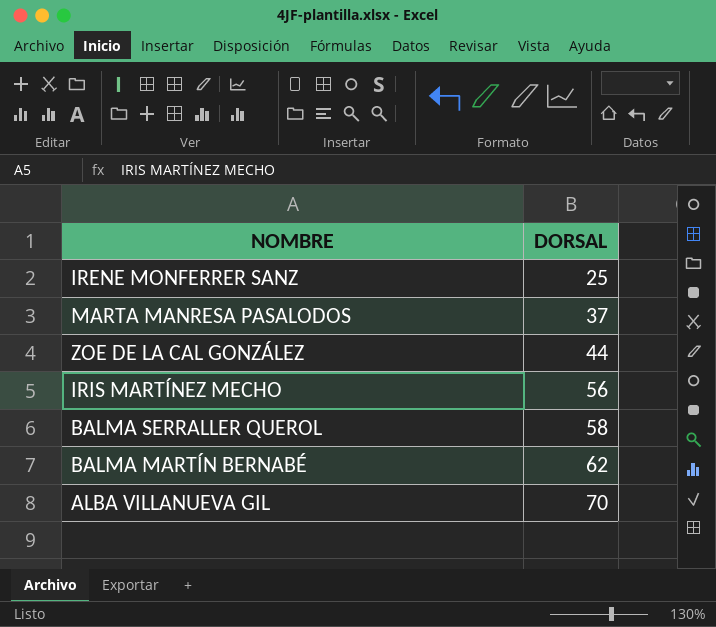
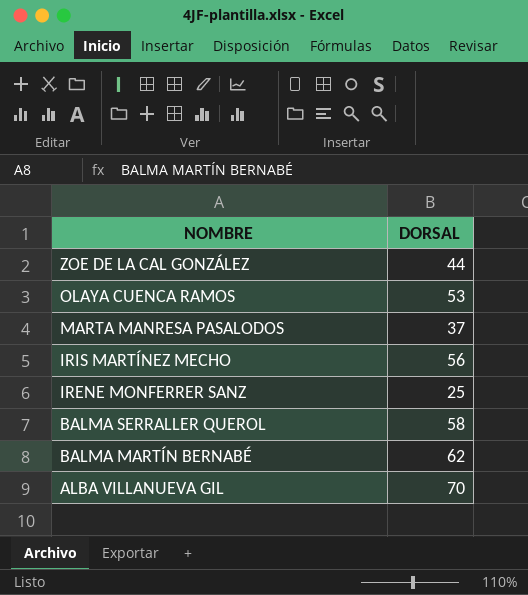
row order: DORSAL ascending -> NOMBRE descending
row OLAYA CUENCA RAMOS: none -> 53

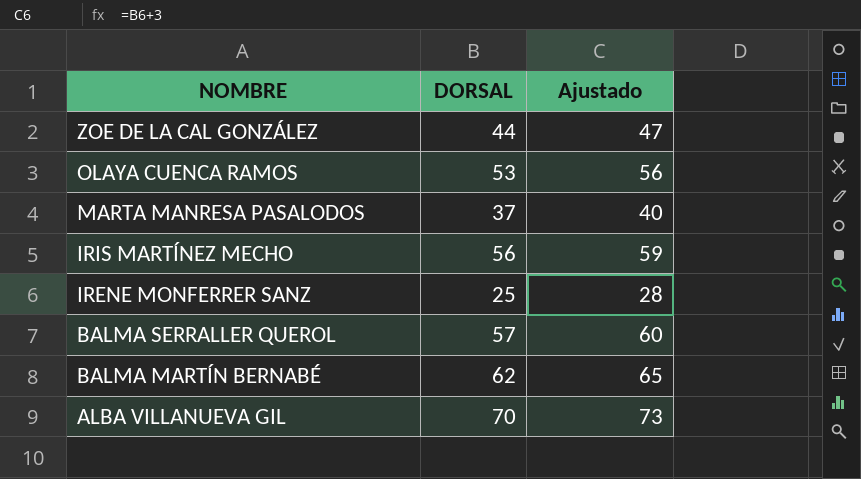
column Ajustado | formula: none -> [DORSAL] + 3
BALMA SERRALLER QUEROL | DORSAL: 58 -> 57

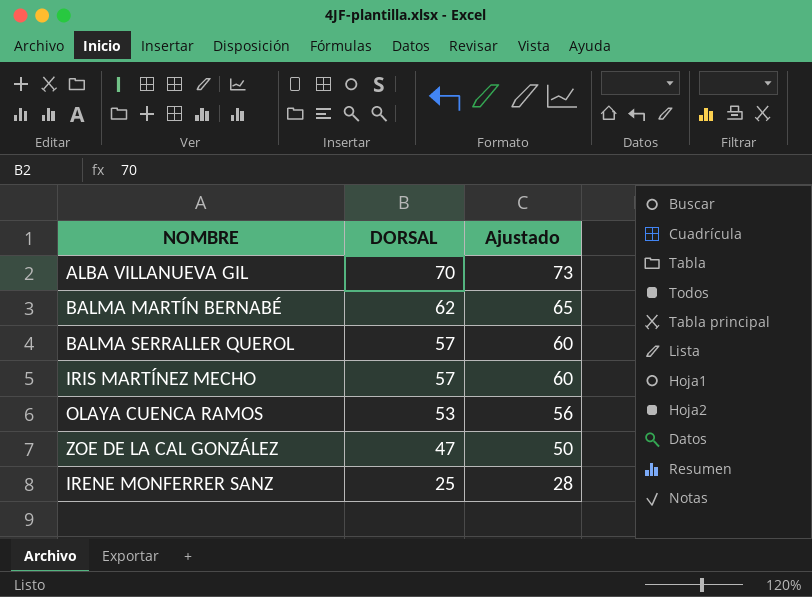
row order: NOMBRE descending -> DORSAL descending
row MARTA MANRESA PASALODOS: 37 | 40 -> none
IRIS MARTÍNEZ MECHO | DORSAL: 56 -> 57
IRIS MARTÍNEZ MECHO | Ajustado: 59 -> 60
ZOE DE LA CAL GONZÁLEZ | DORSAL: 44 -> 47
ZOE DE LA CAL GONZÁLEZ | Ajustado: 47 -> 50

